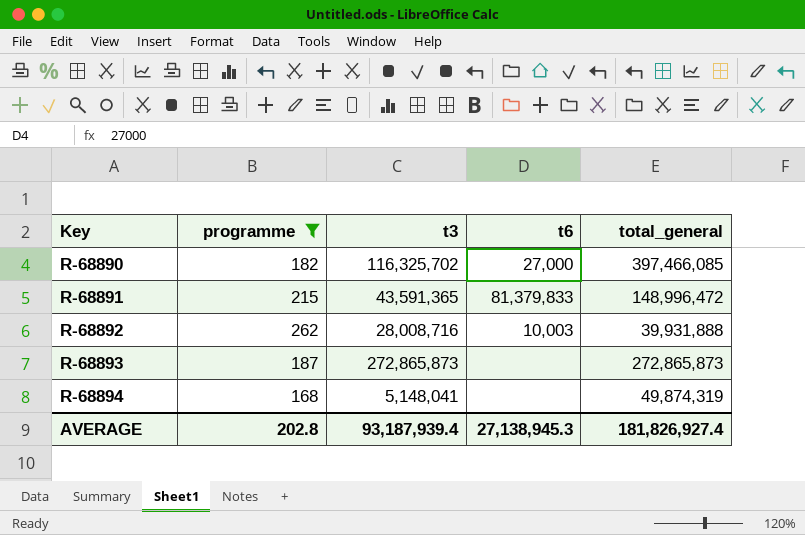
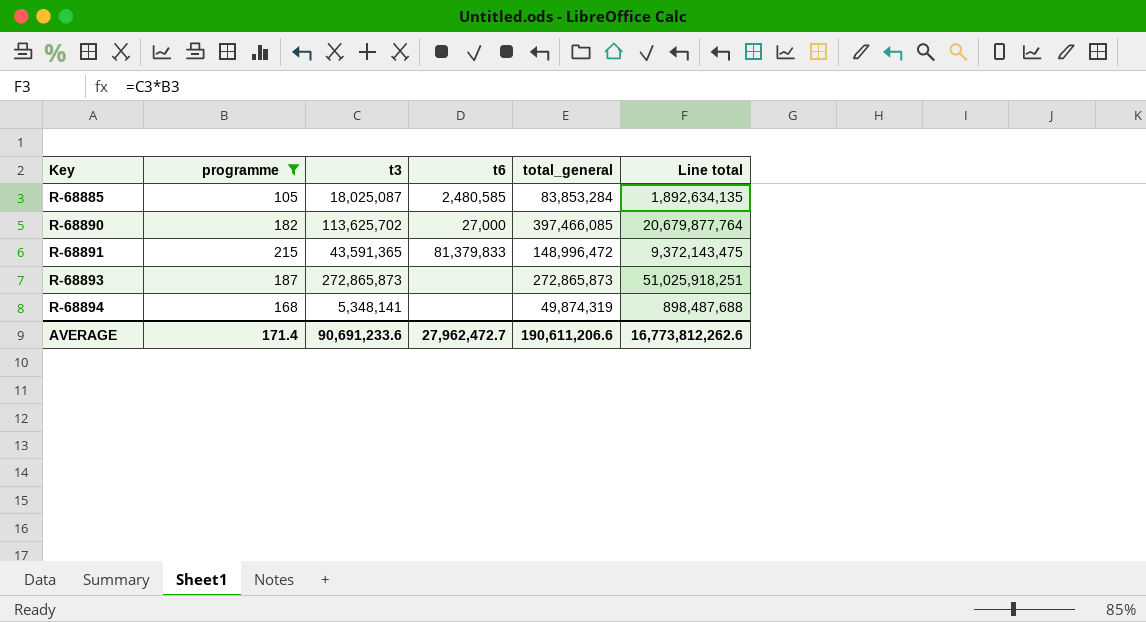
column Line total | formula: none -> [programme] * [t3]
row R-68892: 262 | 28,008,716 | 10,003 | 39,931,888 -> none
row R-68885: none -> 105 | 18,025,087 | 2,480,585 | 83,853,284 | 1,892,634,135
R-68890 | t3: 116,325,702 -> 113,625,702
R-68894 | t3: 5,148,041 -> 5,348,141
AVERAGE | programme: 202.8 -> 171.4
AVERAGE | t3: 93,187,939.4 -> 90,691,233.6
AVERAGE | t6: 27,138,945.3 -> 27,962,472.7
AVERAGE | total_general: 181,826,927.4 -> 190,611,206.6

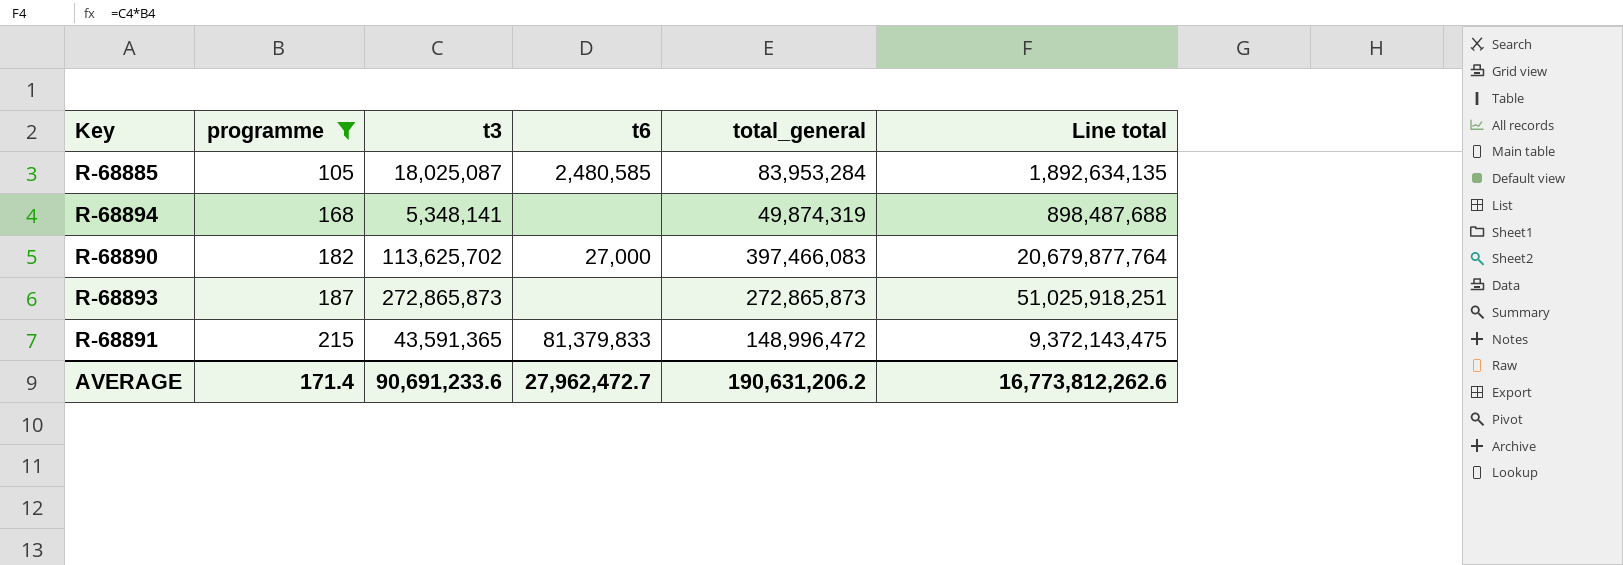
row order: Key ascending -> programme ascending
R-68885 | total_general: 83,853,284 -> 83,953,284
R-68890 | total_general: 397,466,085 -> 397,466,083
AVERAGE | total_general: 190,611,206.6 -> 190,631,206.2

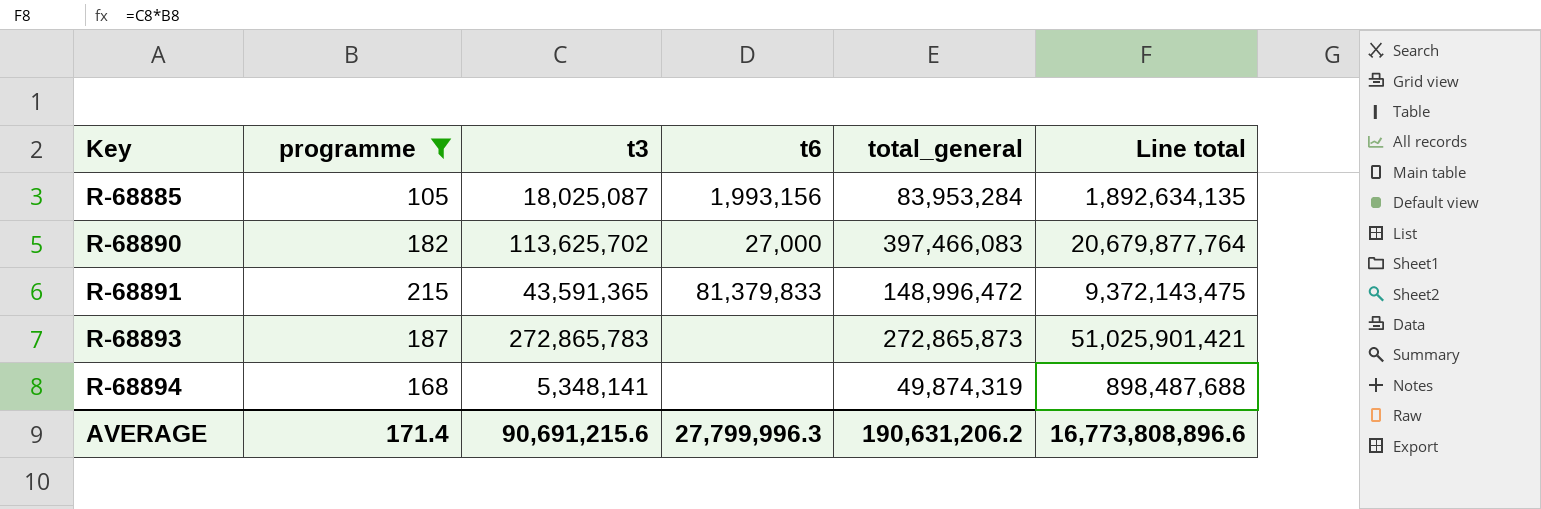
row order: programme ascending -> Key ascending
R-68885 | t6: 2,480,585 -> 1,993,156
R-68893 | t3: 272,865,873 -> 272,865,783
R-68893 | Line total: 51,025,918,251 -> 51,025,901,421
AVERAGE | t3: 90,691,233.6 -> 90,691,215.6
AVERAGE | t6: 27,962,472.7 -> 27,799,996.3
AVERAGE | Line total: 16,773,812,262.6 -> 16,773,808,896.6

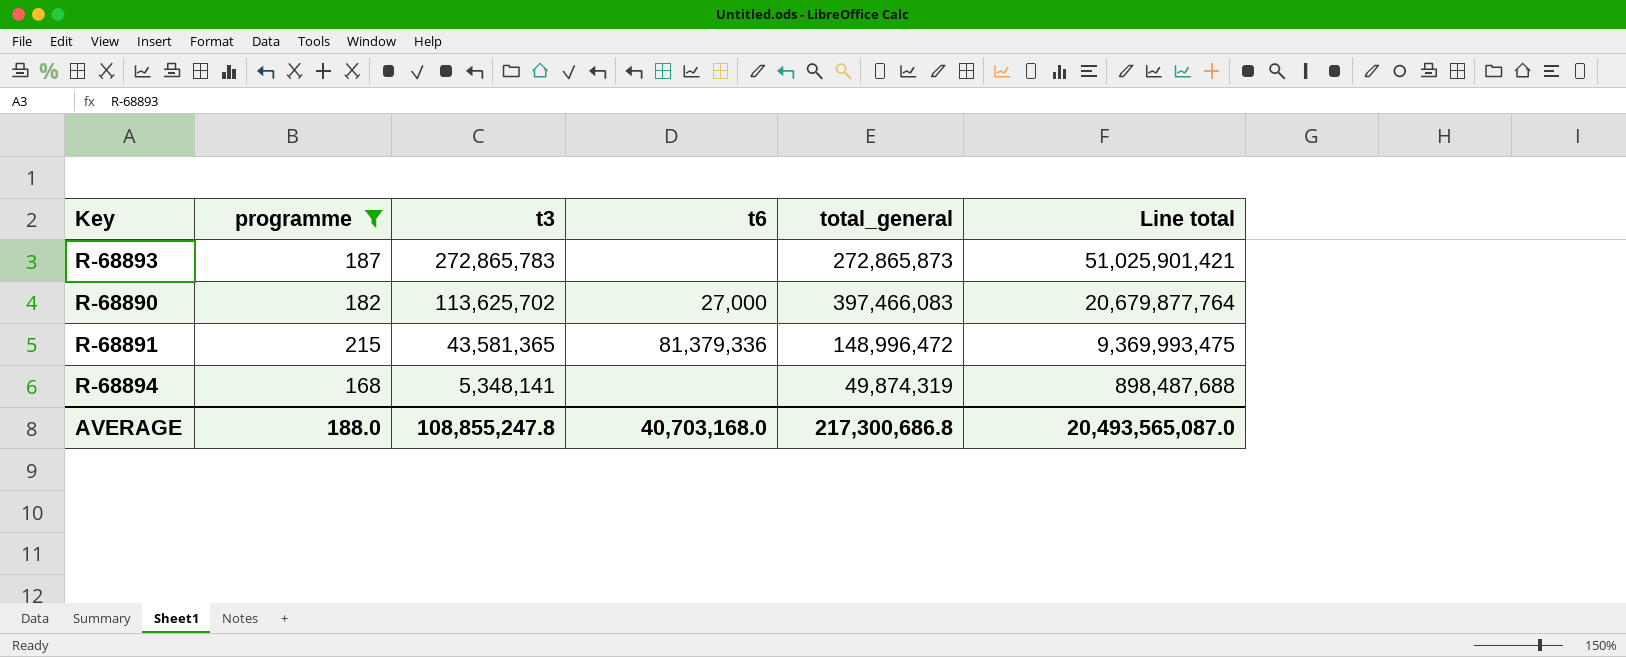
row order: Key ascending -> t3 descending
row R-68885: 105 | 18,025,087 | 1,993,156 | 83,953,284 | 1,892,634,135 -> none
R-68891 | t3: 43,591,365 -> 43,581,365
R-68891 | t6: 81,379,833 -> 81,379,336
R-68891 | Line total: 9,372,143,475 -> 9,369,993,475
AVERAGE | programme: 171.4 -> 188.0
AVERAGE | t3: 90,691,215.6 -> 108,855,247.8
AVERAGE | t6: 27,799,996.3 -> 40,703,168.0
AVERAGE | total_general: 190,631,206.2 -> 217,300,686.8
AVERAGE | Line total: 16,773,808,896.6 -> 20,493,565,087.0

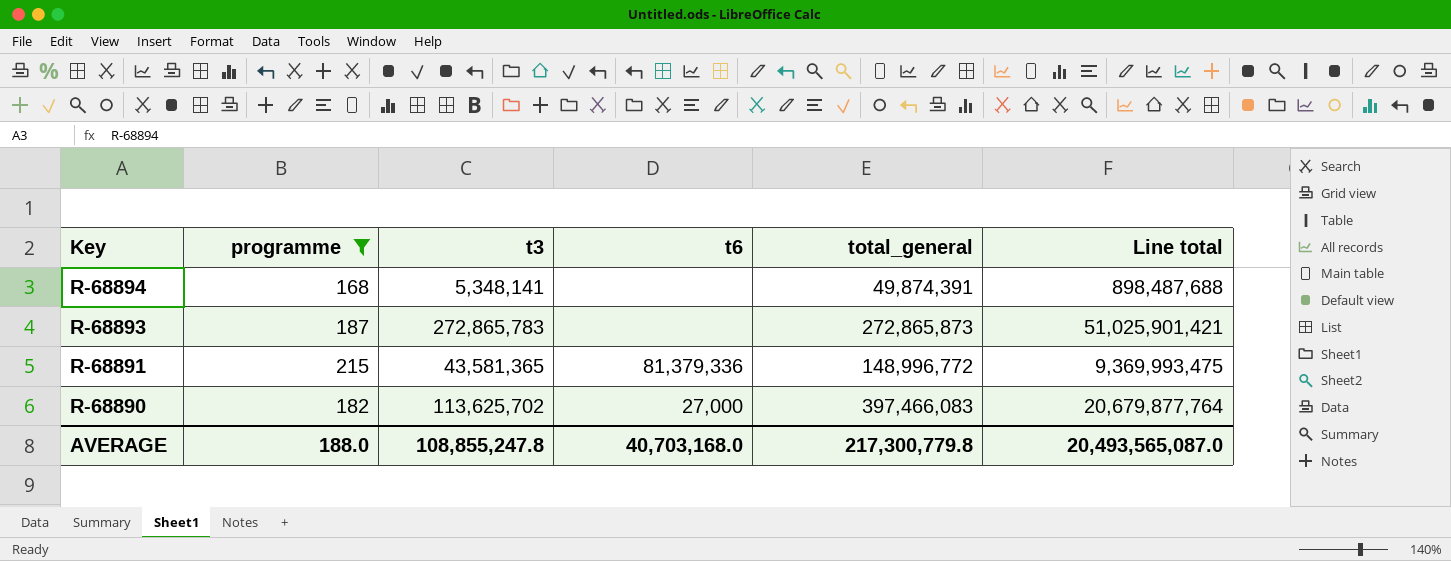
row order: t3 descending -> Key descending
R-68894 | total_general: 49,874,319 -> 49,874,391
R-68891 | total_general: 148,996,472 -> 148,996,772
AVERAGE | total_general: 217,300,686.8 -> 217,300,779.8

